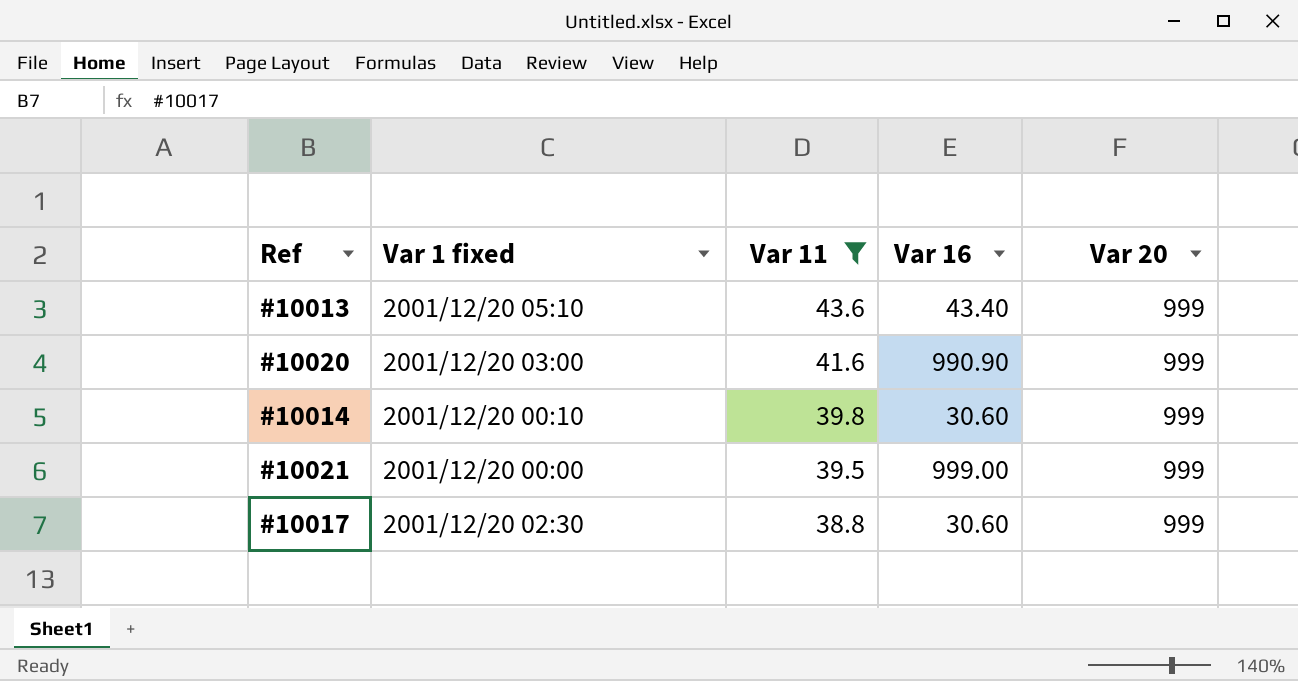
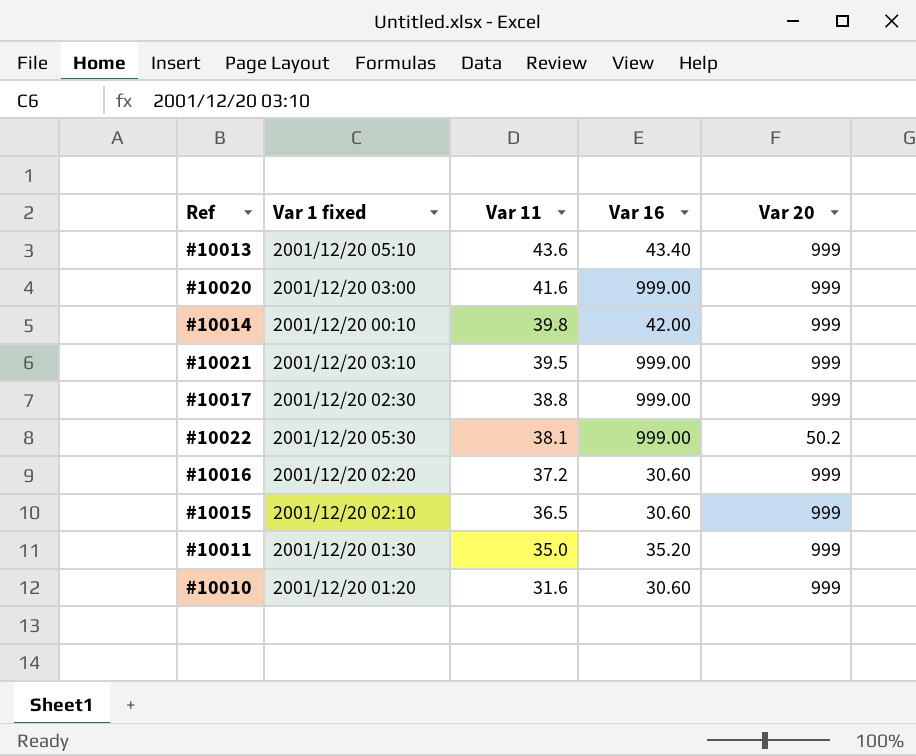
filter: Var 11 >= 38.8 -> none
#10020 | Var 16: 990.90 -> 999.00
#10014 | Var 16: 30.60 -> 42.00
#10021 | Var 1 fixed: 2001/12/20 00:00 -> 2001/12/20 03:10
#10017 | Var 16: 30.60 -> 999.00

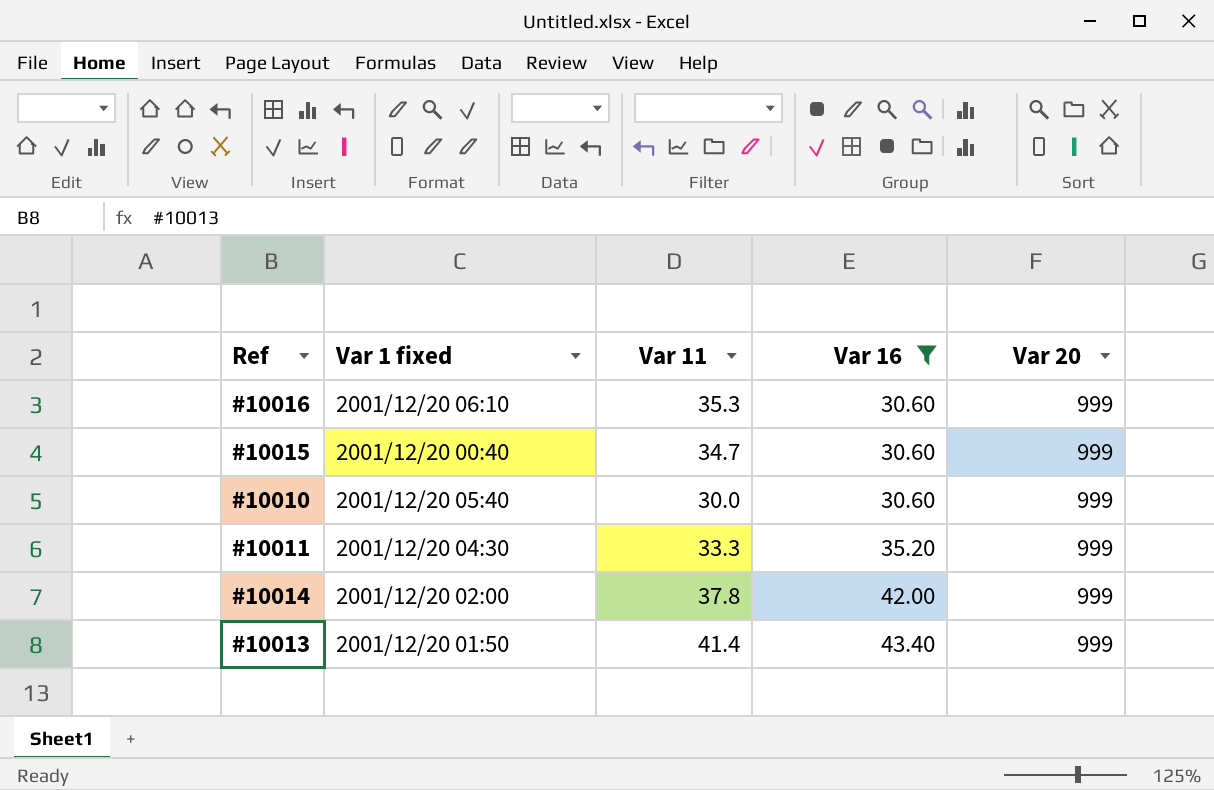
filter: none -> Var 16 != 999.00
row order: Var 11 descending -> Var 16 ascending
#10016 | Var 1 fixed: 2001/12/20 02:20 -> 2001/12/20 06:10
#10016 | Var 11: 37.2 -> 35.3
#10015 | Var 1 fixed: 2001/12/20 02:10 -> 2001/12/20 00:40
#10015 | Var 11: 36.5 -> 34.7
#10010 | Var 1 fixed: 2001/12/20 01:20 -> 2001/12/20 05:40
#10010 | Var 11: 31.6 -> 30.0
#10011 | Var 1 fixed: 2001/12/20 01:30 -> 2001/12/20 04:30
#10011 | Var 11: 35.0 -> 33.3
#10014 | Var 1 fixed: 2001/12/20 00:10 -> 2001/12/20 02:00
#10014 | Var 11: 39.8 -> 37.8
#10013 | Var 1 fixed: 2001/12/20 05:10 -> 2001/12/20 01:50
#10013 | Var 11: 43.6 -> 41.4

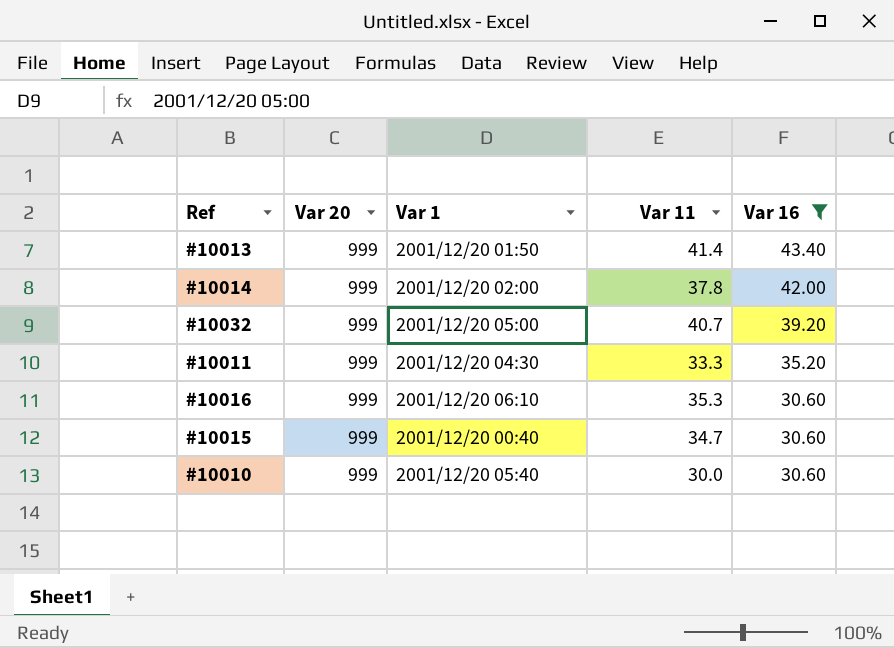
row order: Var 16 ascending -> Var 16 descending
column Var 20 | position: 5 -> 2
column name: Var 1 fixed -> Var 1
row #10032: none -> 999 | 2001/12/20 05:00 | 40.7 | 39.20

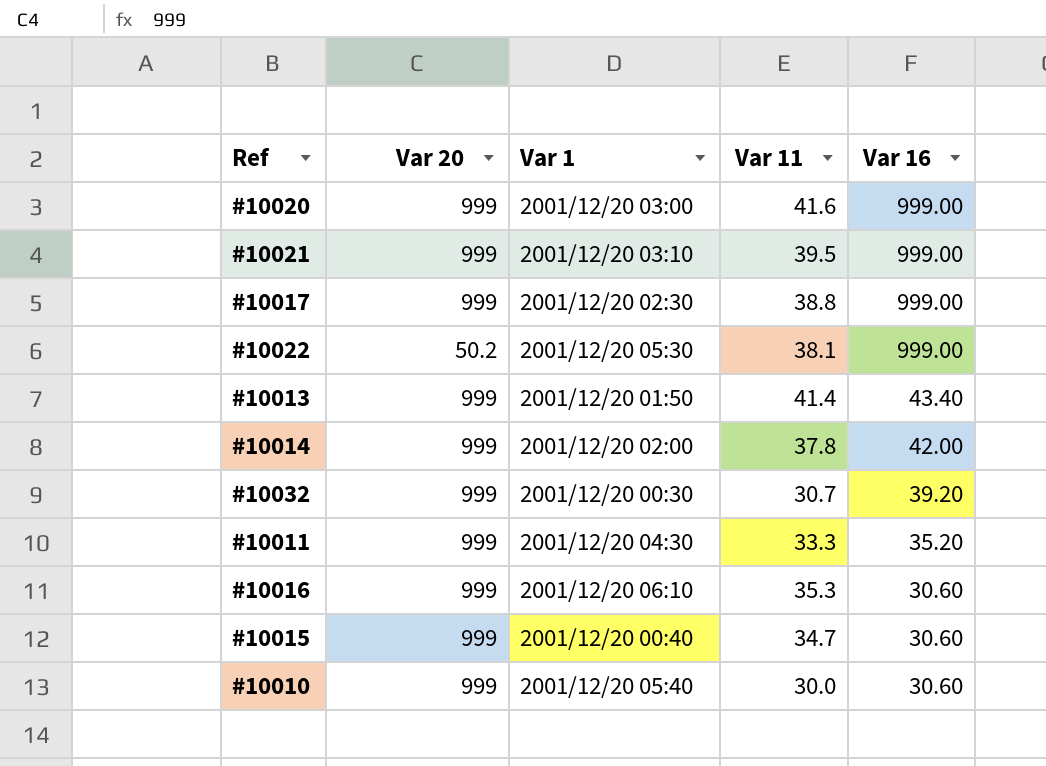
filter: Var 16 != 999.00 -> none
#10032 | Var 1: 2001/12/20 05:00 -> 2001/12/20 00:30
#10032 | Var 11: 40.7 -> 30.7

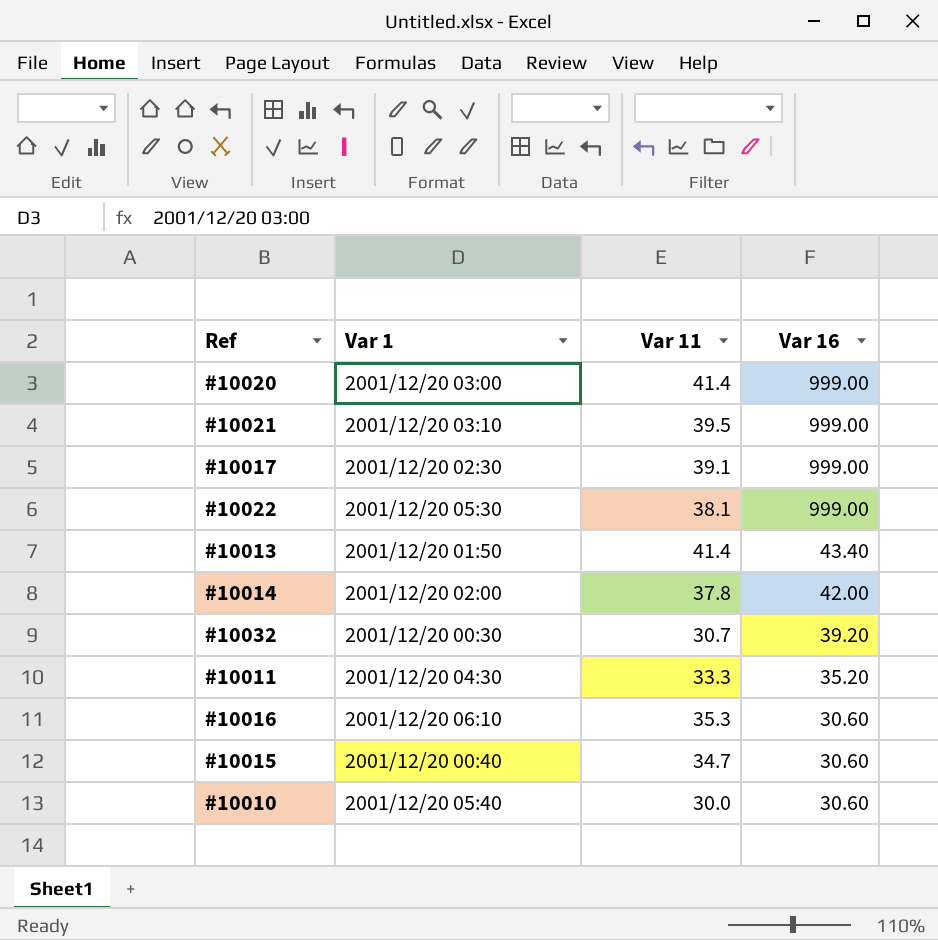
column Var 20 | position: 2 -> none
#10020 | Var 11: 41.6 -> 41.4
#10017 | Var 11: 38.8 -> 39.1

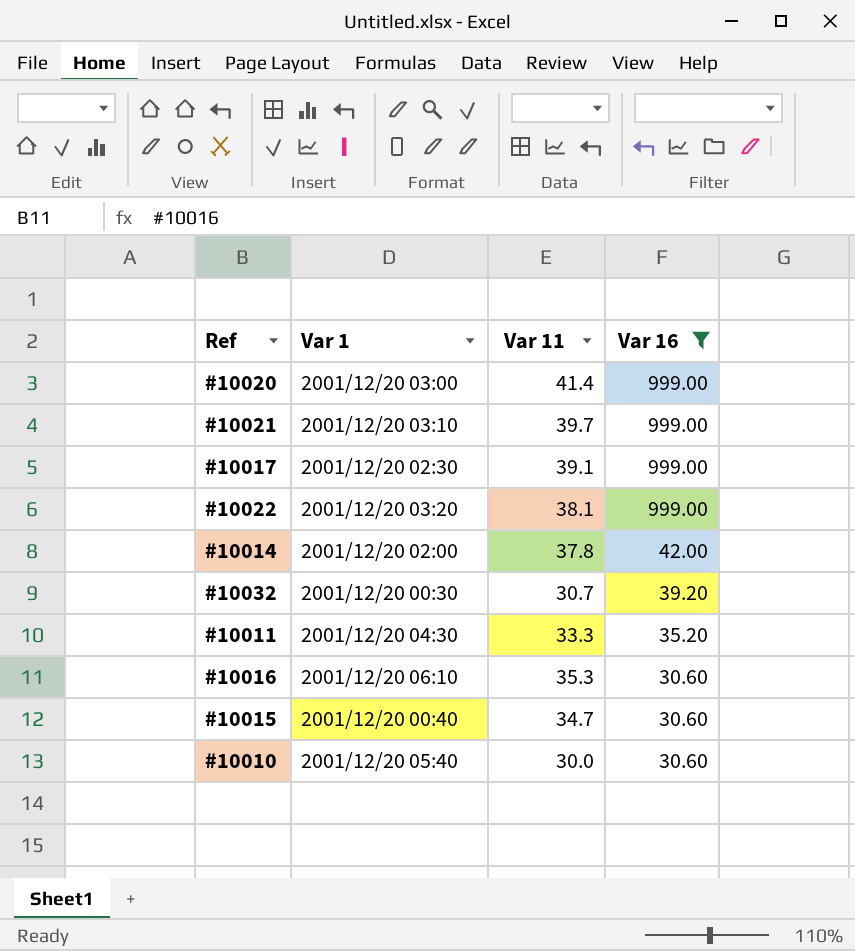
filter: none -> Var 16 != 43.40
#10021 | Var 11: 39.5 -> 39.7
#10022 | Var 1: 2001/12/20 05:30 -> 2001/12/20 03:20

